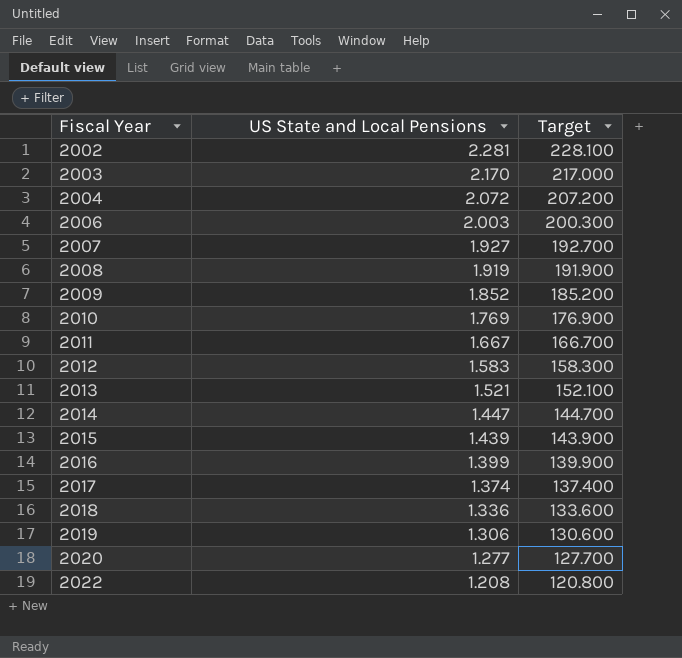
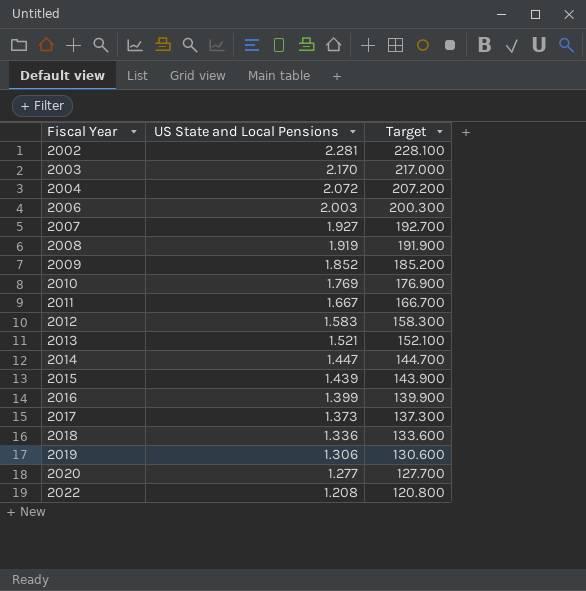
2017 | US State and Local Pensions: 1.374 -> 1.373
2017 | Target: 137.400 -> 137.300

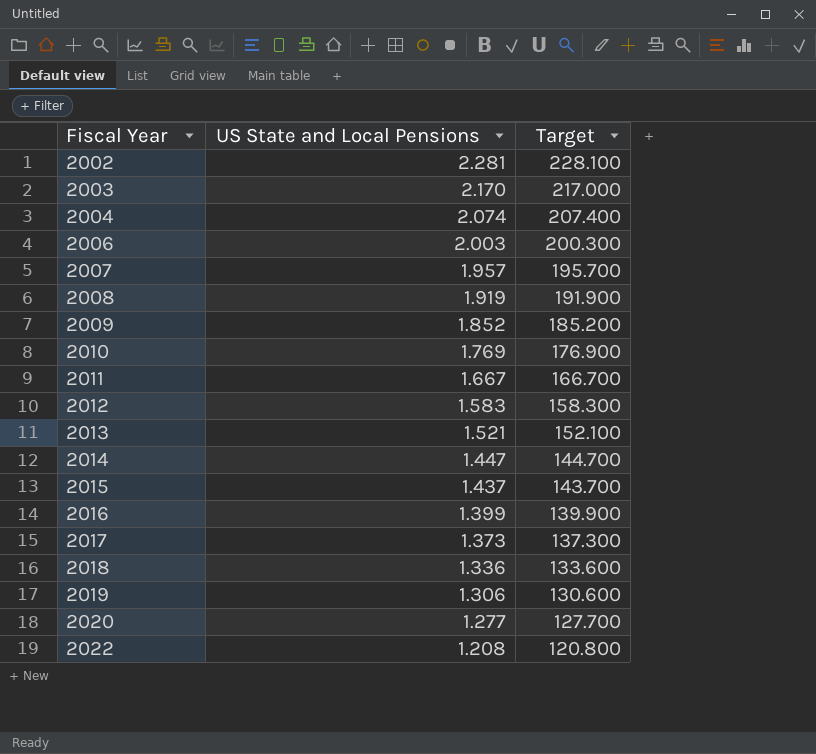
2004 | US State and Local Pensions: 2.072 -> 2.074
2004 | Target: 207.200 -> 207.400
2007 | US State and Local Pensions: 1.927 -> 1.957
2007 | Target: 192.700 -> 195.700
2015 | US State and Local Pensions: 1.439 -> 1.437
2015 | Target: 143.900 -> 143.700

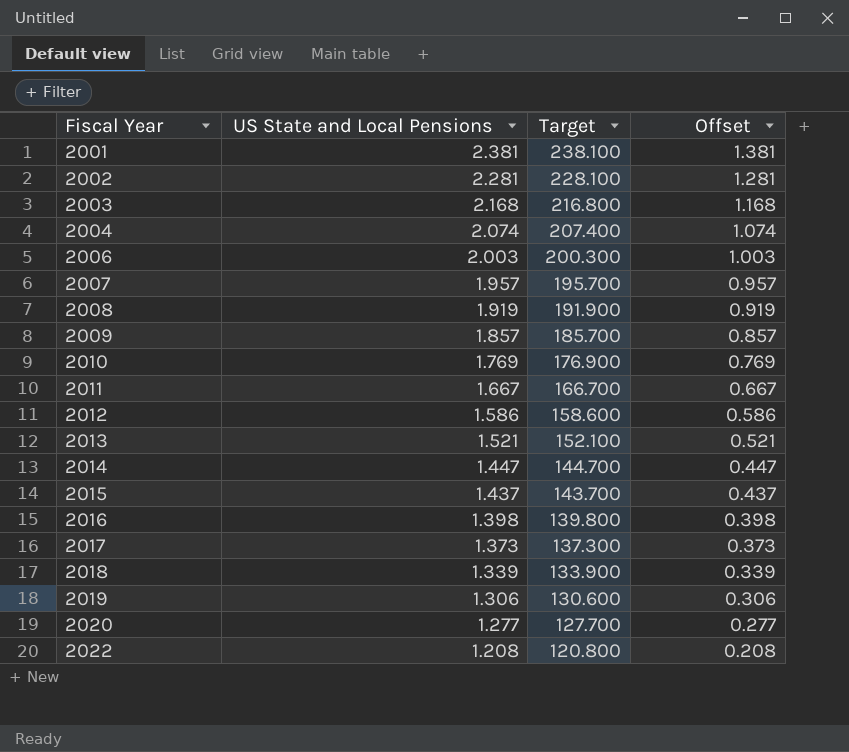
column Offset | formula: none -> [US State and Local Pensions] - 1
row 2001: none -> 2.381 | 238.100 | 1.381
2003 | US State and Local Pensions: 2.170 -> 2.168
2003 | Target: 217.000 -> 216.800
2009 | US State and Local Pensions: 1.852 -> 1.857
2009 | Target: 185.200 -> 185.700
2012 | US State and Local Pensions: 1.583 -> 1.586
2012 | Target: 158.300 -> 158.600
2016 | US State and Local Pensions: 1.399 -> 1.398
2016 | Target: 139.900 -> 139.800
2018 | US State and Local Pensions: 1.336 -> 1.339
2018 | Target: 133.600 -> 133.900

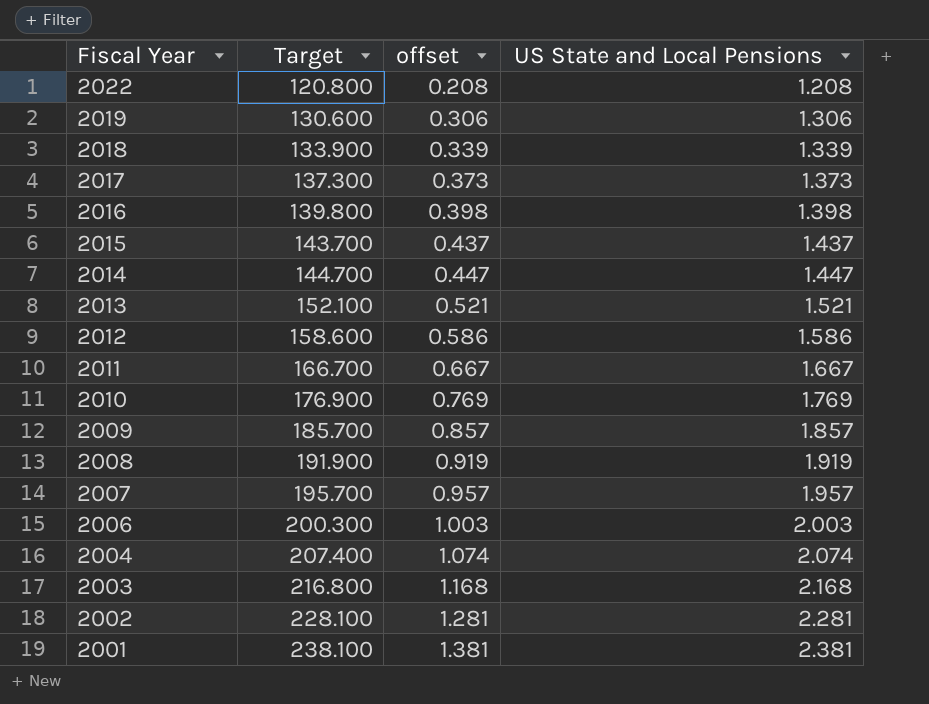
row order: Fiscal Year ascending -> Fiscal Year descending
column name: Offset -> offset
column US State and Local Pensions | position: 2 -> 4
row 2020: 1.277 | 127.700 | 0.277 -> none

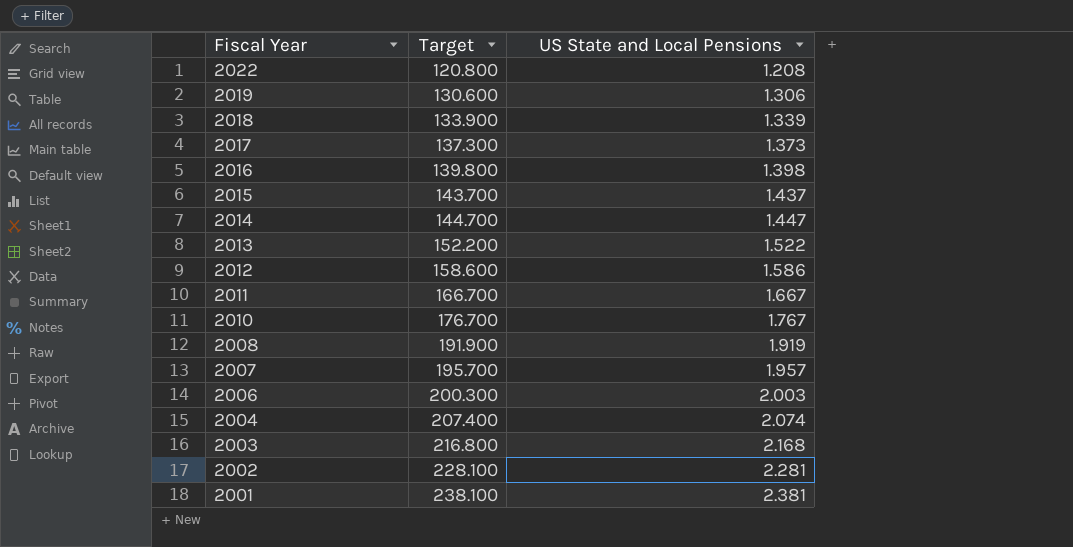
column offset | formula: [US State and Local Pensions] - 1 -> none
row 2009: 185.700 | 0.857 | 1.857 -> none
2013 | Target: 152.100 -> 152.200
2013 | US State and Local Pensions: 1.521 -> 1.522
2010 | Target: 176.900 -> 176.700
2010 | US State and Local Pensions: 1.769 -> 1.767

